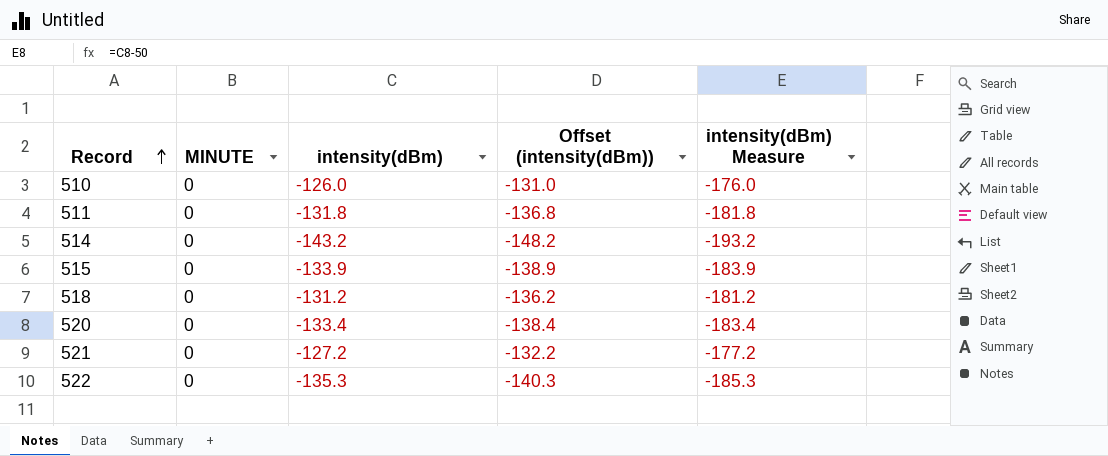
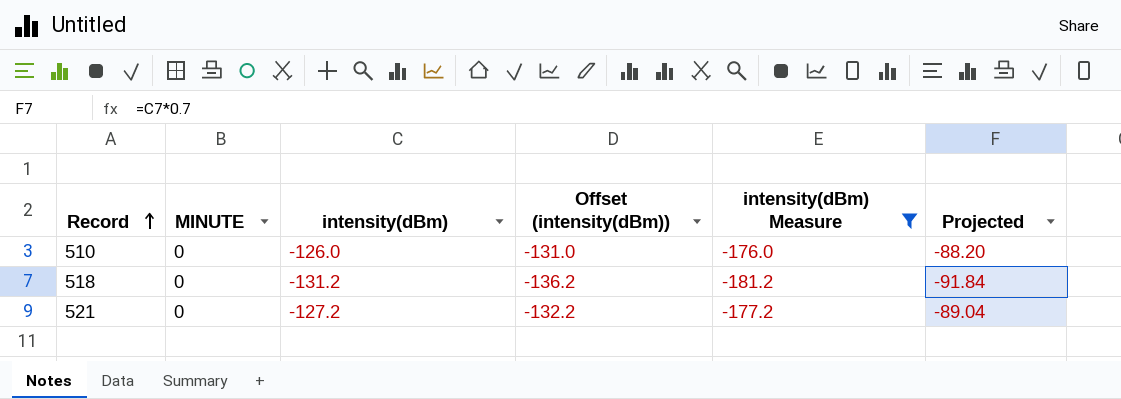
filter: none -> intensity(dBm) Measure >= -181.2
column Projected | formula: none -> [intensity(dBm)] * 0.7

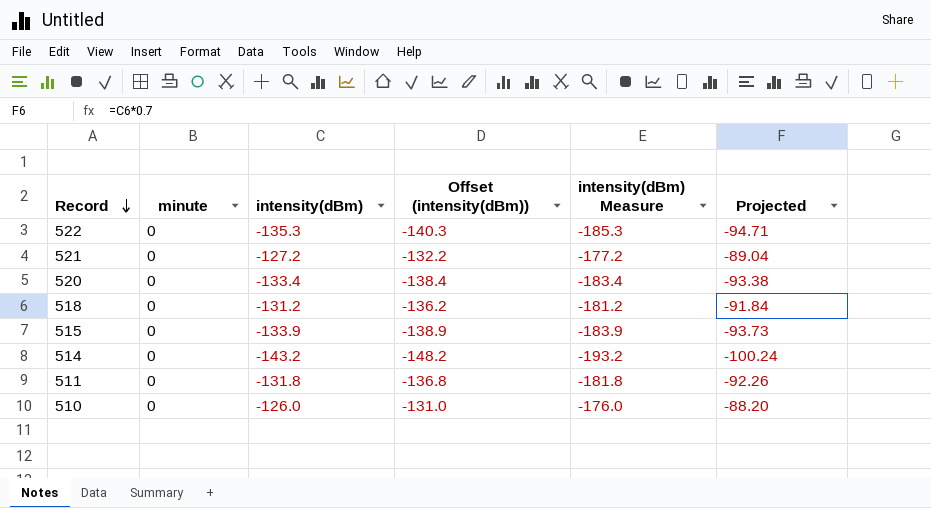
filter: intensity(dBm) Measure >= -181.2 -> none
row order: Record ascending -> Record descending
column name: MINUTE -> minute

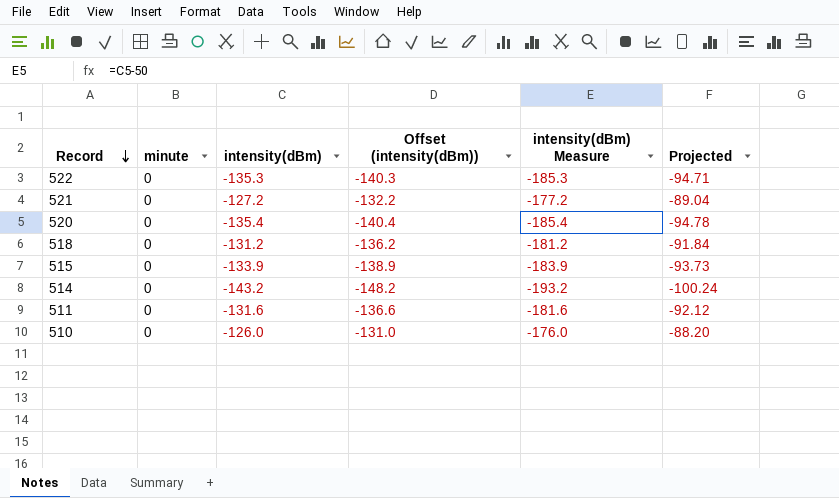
520 | intensity(dBm): -133.4 -> -135.4
520 | Offset (intensity(dBm)): -138.4 -> -140.4
520 | intensity(dBm) Measure: -183.4 -> -185.4
520 | Projected: -93.38 -> -94.78
511 | intensity(dBm): -131.8 -> -131.6
511 | Offset (intensity(dBm)): -136.8 -> -136.6
511 | intensity(dBm) Measure: -181.8 -> -181.6
511 | Projected: -92.26 -> -92.12

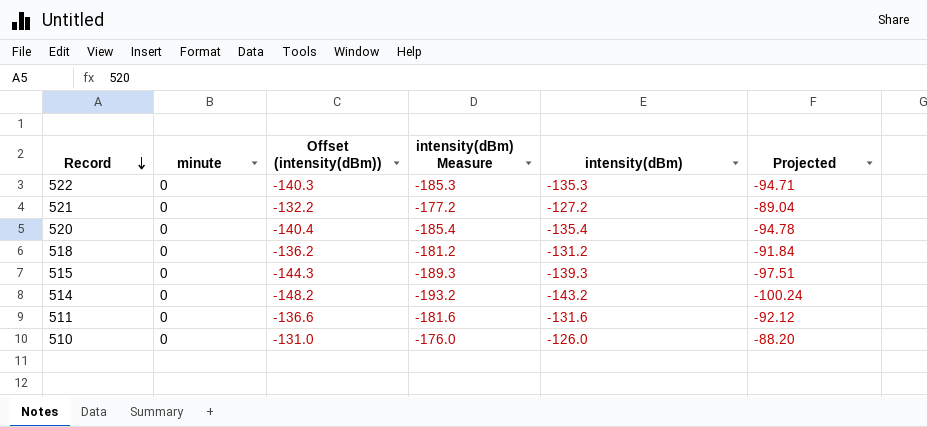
column intensity(dBm) | position: 3 -> 5
515 | Offset (intensity(dBm)): -138.9 -> -144.3
515 | intensity(dBm) Measure: -183.9 -> -189.3
515 | intensity(dBm): -133.9 -> -139.3
515 | Projected: -93.73 -> -97.51

